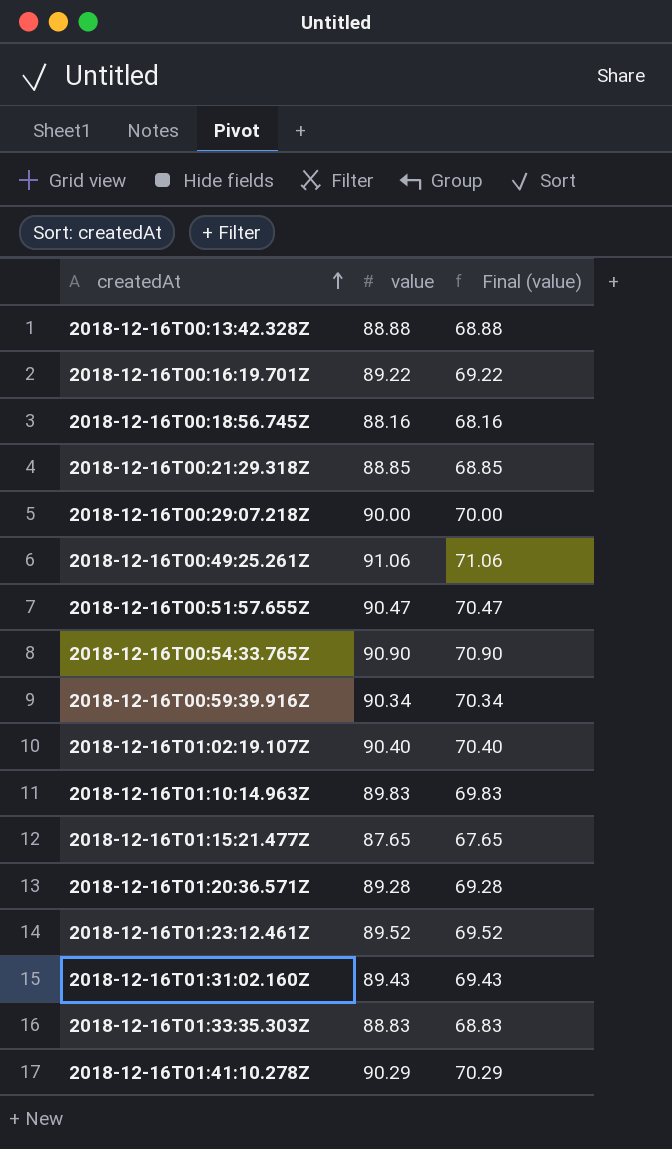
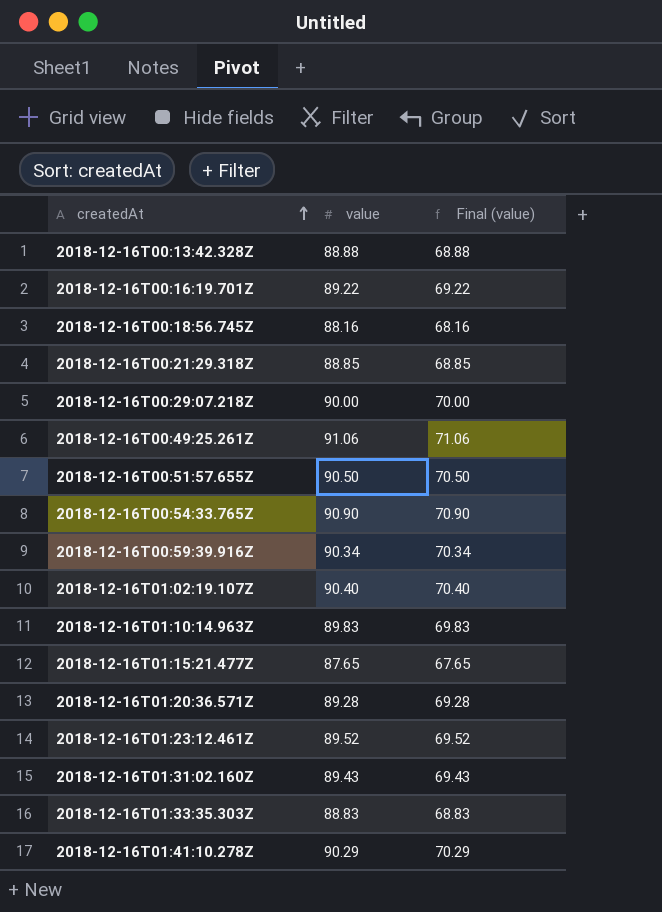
2018-12-16T00:51:57.655Z | value: 90.47 -> 90.50
2018-12-16T00:51:57.655Z | Final (value): 70.47 -> 70.50

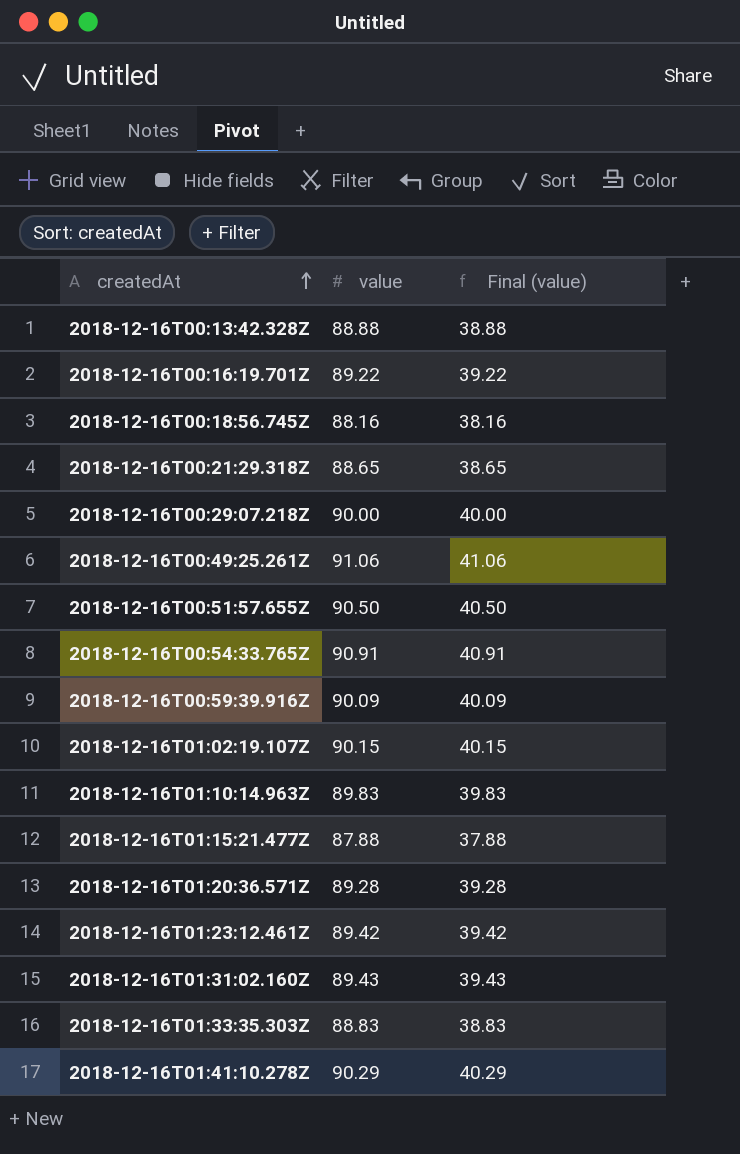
column Final (value) | formula: [value] - 20 -> [value] - 50
2018-12-16T00:21:29.318Z | value: 88.85 -> 88.65
2018-12-16T00:54:33.765Z | value: 90.90 -> 90.91
2018-12-16T00:59:39.916Z | value: 90.34 -> 90.09
2018-12-16T01:02:19.107Z | value: 90.40 -> 90.15
2018-12-16T01:15:21.477Z | value: 87.65 -> 87.88
2018-12-16T01:23:12.461Z | value: 89.52 -> 89.42

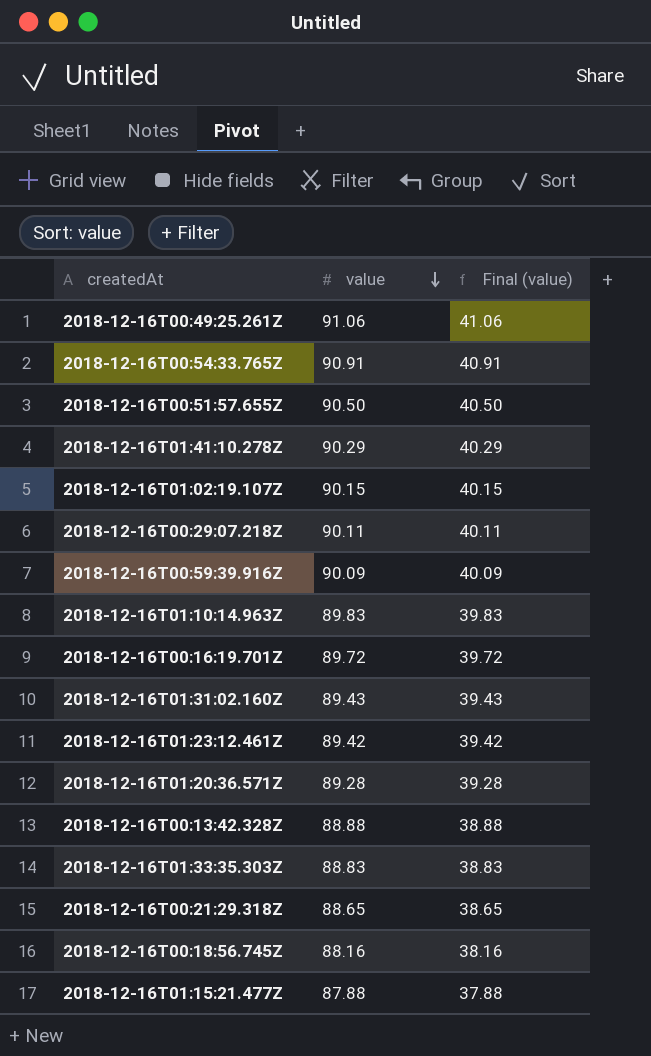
row order: createdAt ascending -> value descending
2018-12-16T00:29:07.218Z | value: 90.00 -> 90.11
2018-12-16T00:29:07.218Z | Final (value): 40.00 -> 40.11
2018-12-16T00:16:19.701Z | value: 89.22 -> 89.72
2018-12-16T00:16:19.701Z | Final (value): 39.22 -> 39.72

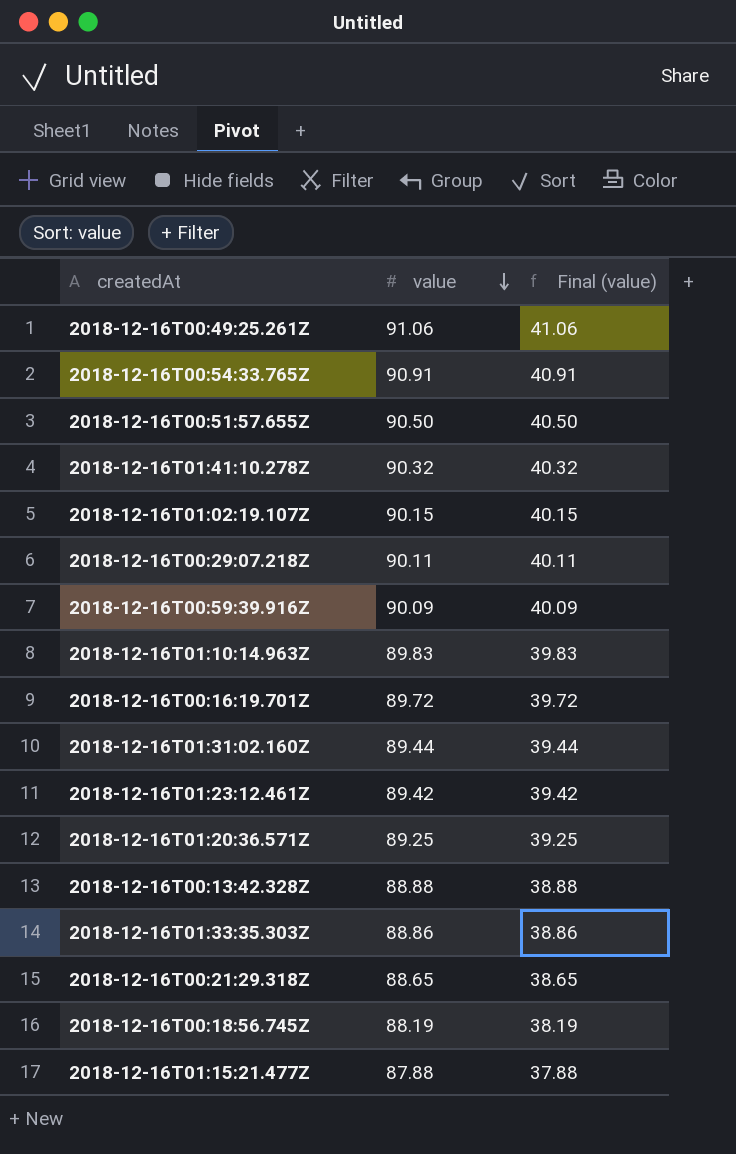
2018-12-16T01:41:10.278Z | value: 90.29 -> 90.32
2018-12-16T01:41:10.278Z | Final (value): 40.29 -> 40.32
2018-12-16T01:31:02.160Z | value: 89.43 -> 89.44
2018-12-16T01:31:02.160Z | Final (value): 39.43 -> 39.44
2018-12-16T01:20:36.571Z | value: 89.28 -> 89.25
2018-12-16T01:20:36.571Z | Final (value): 39.28 -> 39.25
2018-12-16T01:33:35.303Z | value: 88.83 -> 88.86
2018-12-16T01:33:35.303Z | Final (value): 38.83 -> 38.86
2018-12-16T00:18:56.745Z | value: 88.16 -> 88.19
2018-12-16T00:18:56.745Z | Final (value): 38.16 -> 38.19

